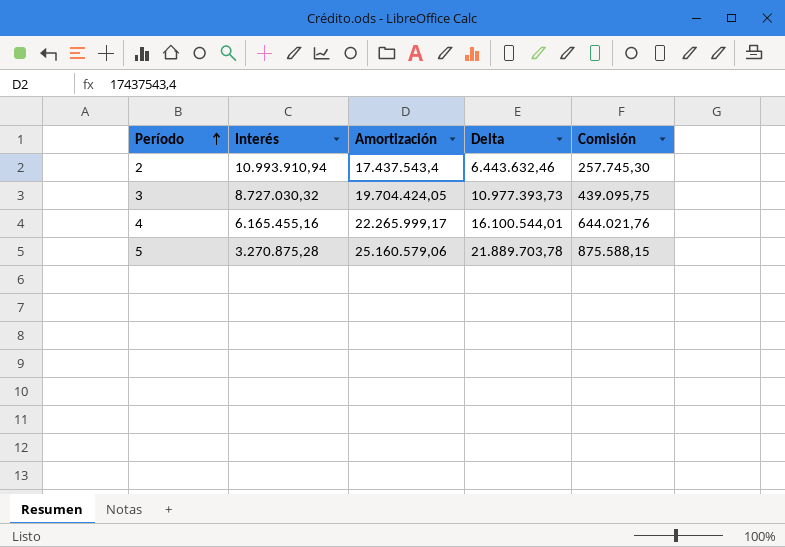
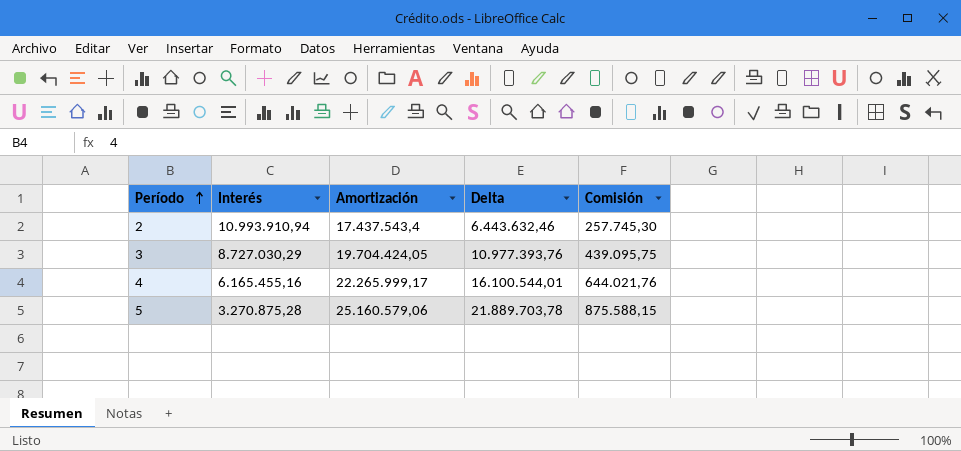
3 | Interés: 8.727.030,32 -> 8.727.030,29
3 | Delta: 10.977.393,73 -> 10.977.393,76

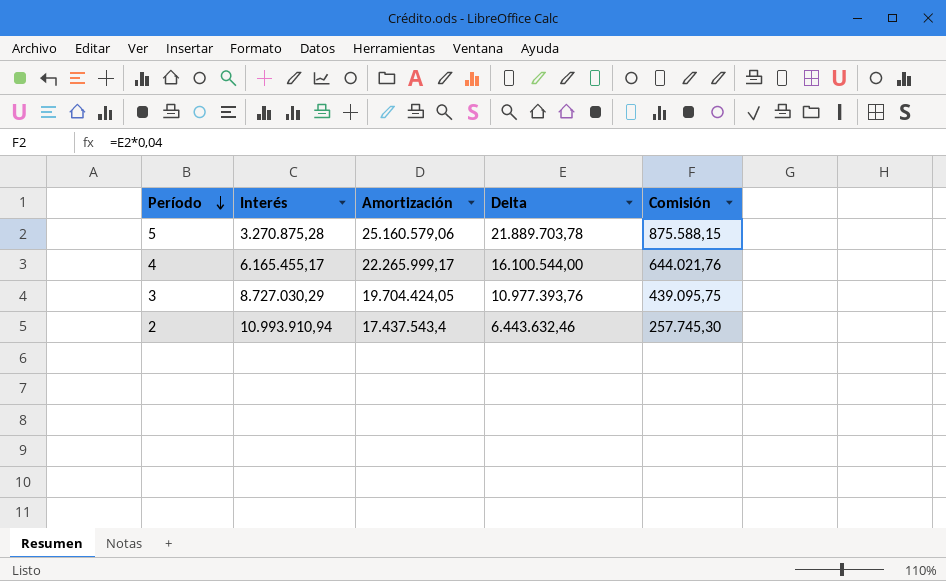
row order: Período ascending -> Período descending
4 | Interés: 6.165.455,16 -> 6.165.455,17
4 | Delta: 16.100.544,01 -> 16.100.544,00

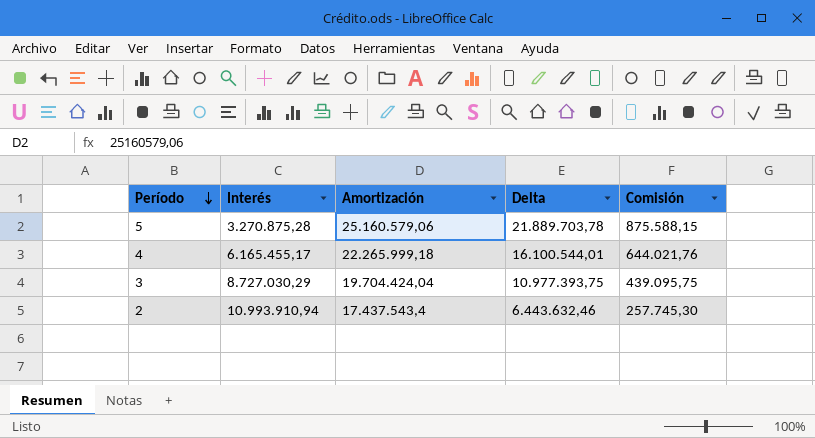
4 | Amortización: 22.265.999,17 -> 22.265.999,18
4 | Delta: 16.100.544,00 -> 16.100.544,01
3 | Amortización: 19.704.424,05 -> 19.704.424,04
3 | Delta: 10.977.393,76 -> 10.977.393,75

